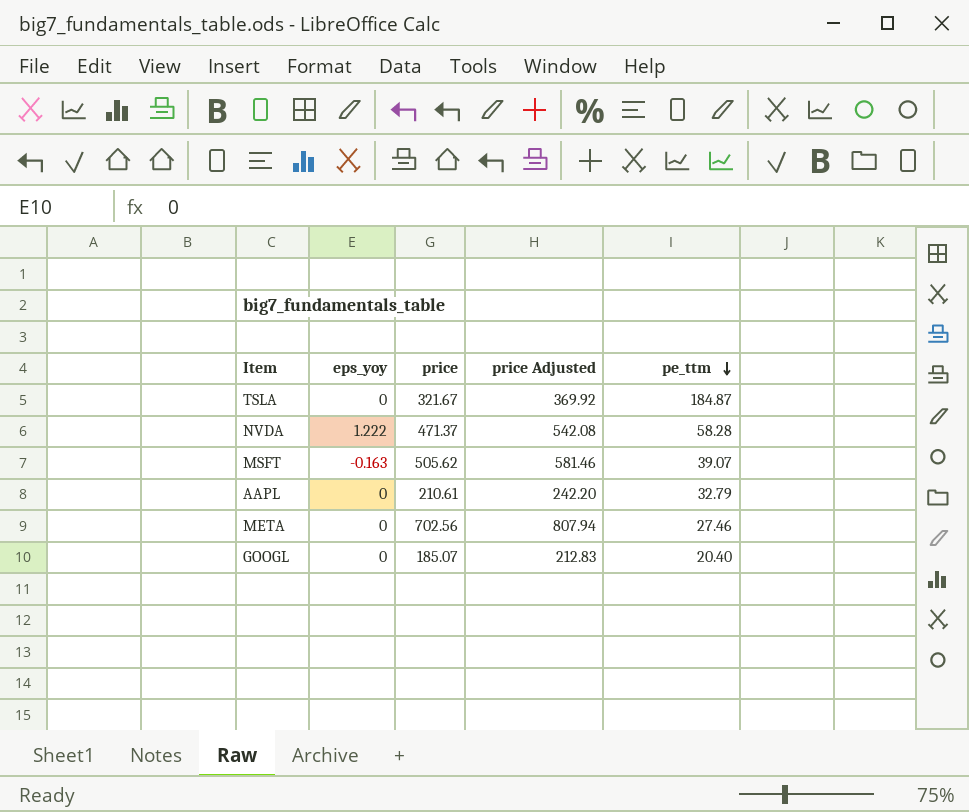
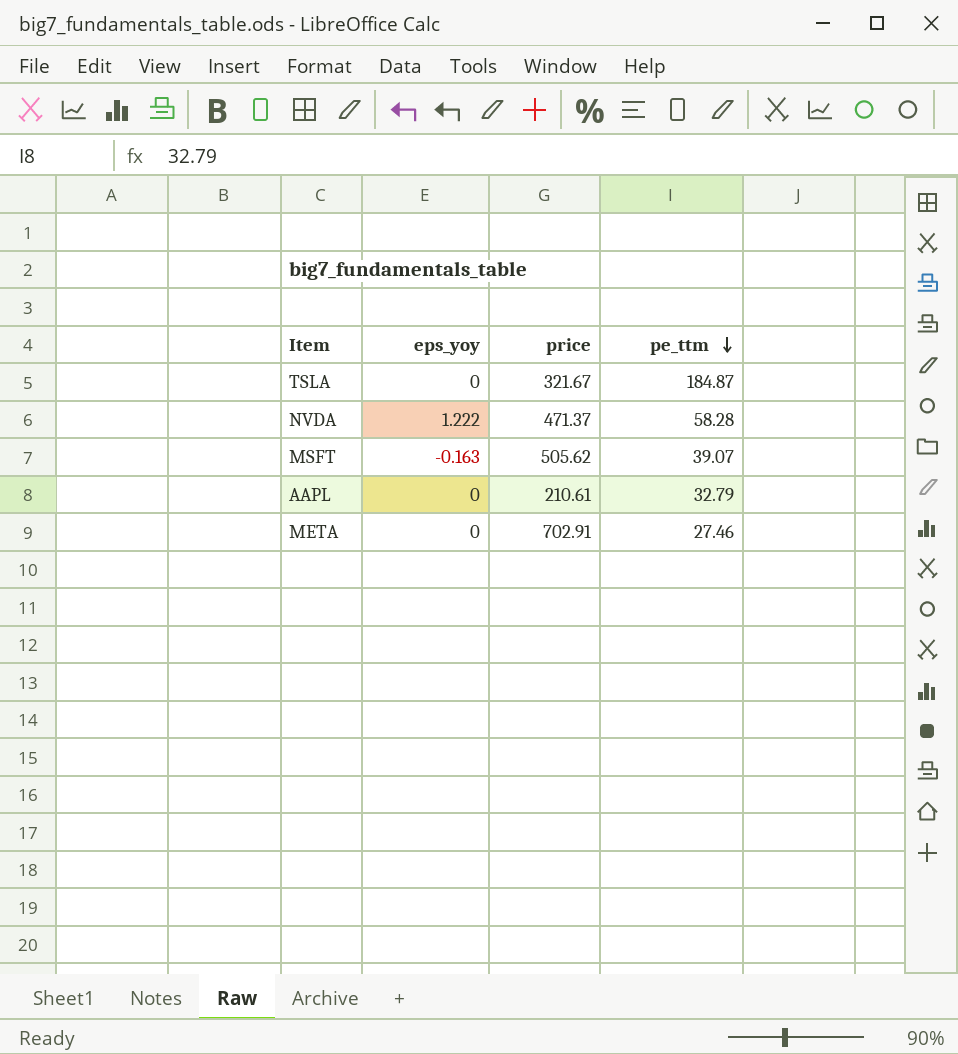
column price Adjusted | formula: [price] * 1.15 -> none
row GOOGL: 0 | 185.07 | 212.83 | 20.40 -> none
META | price: 702.56 -> 702.91

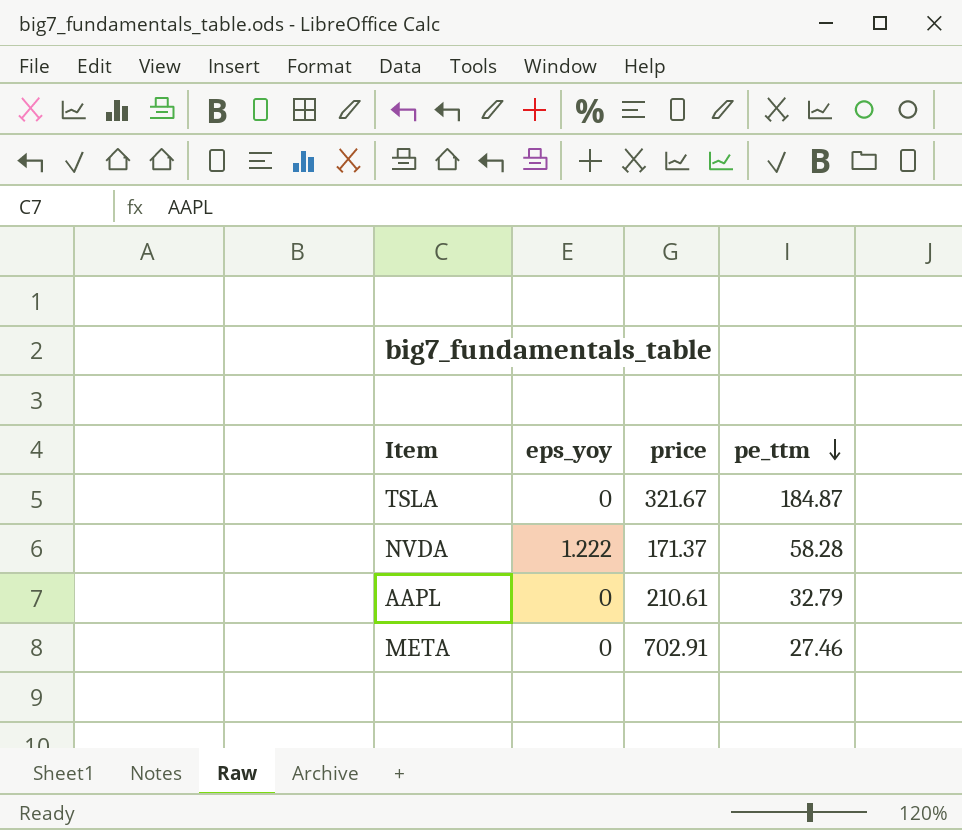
row MSFT: -0.163 | 505.62 | 39.07 -> none
NVDA | price: 471.37 -> 171.37

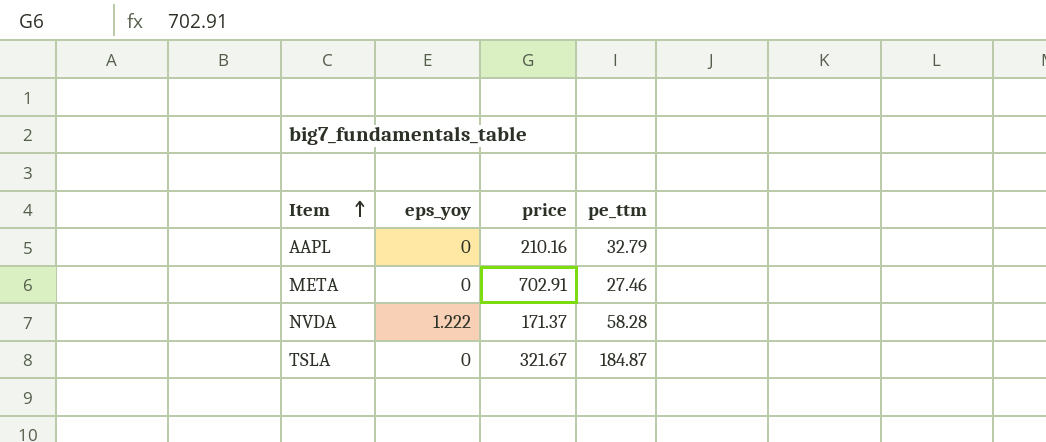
row order: pe_ttm descending -> Item ascending
AAPL | price: 210.61 -> 210.16

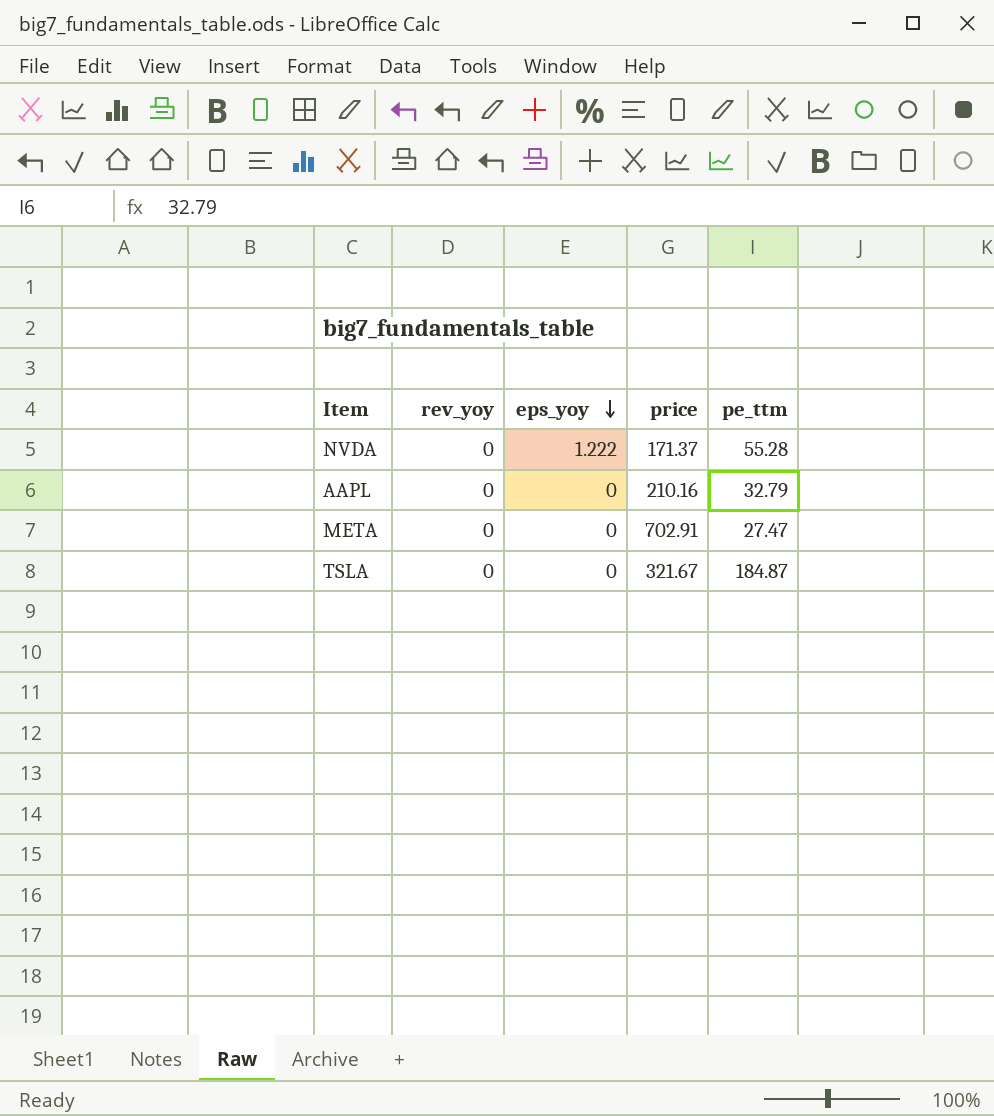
row order: Item ascending -> eps_yoy descending
column rev_yoy | position: none -> 2
NVDA | pe_ttm: 58.28 -> 55.28
META | pe_ttm: 27.46 -> 27.47

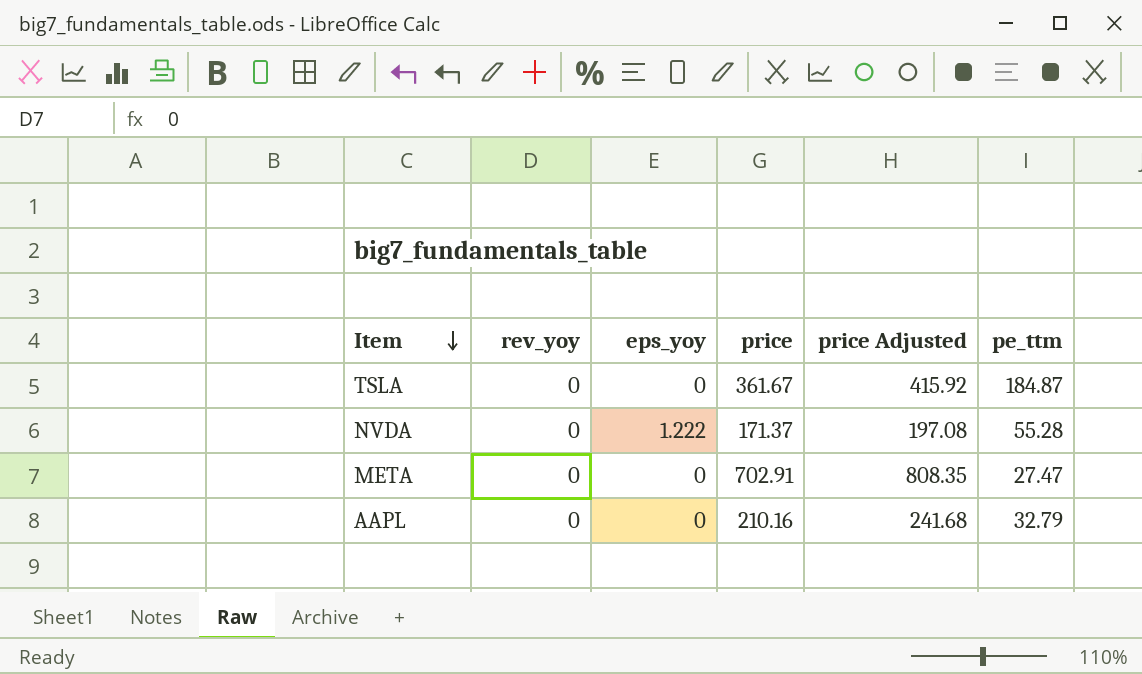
row order: eps_yoy descending -> Item descending
column price Adjusted | formula: none -> [price] * 1.15
TSLA | price: 321.67 -> 361.67

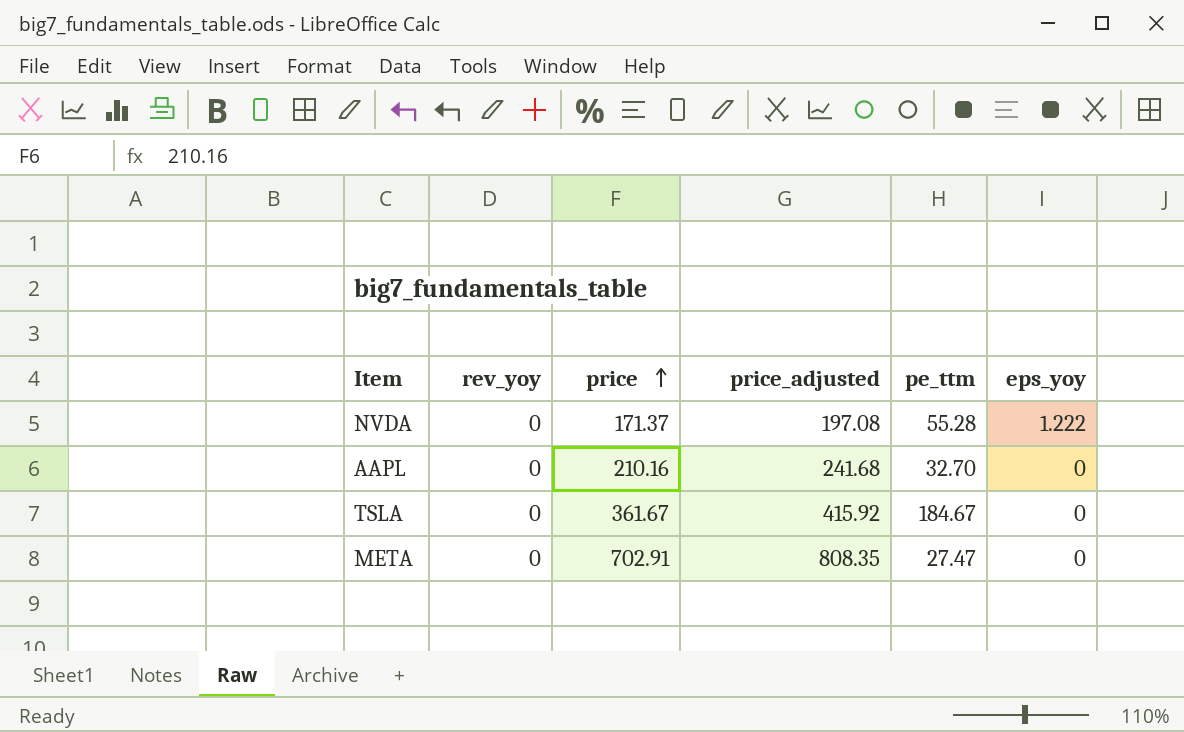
row order: Item descending -> price ascending
column name: price Adjusted -> price_adjusted
column eps_yoy | position: 3 -> 6
AAPL | pe_ttm: 32.79 -> 32.70
TSLA | pe_ttm: 184.87 -> 184.67

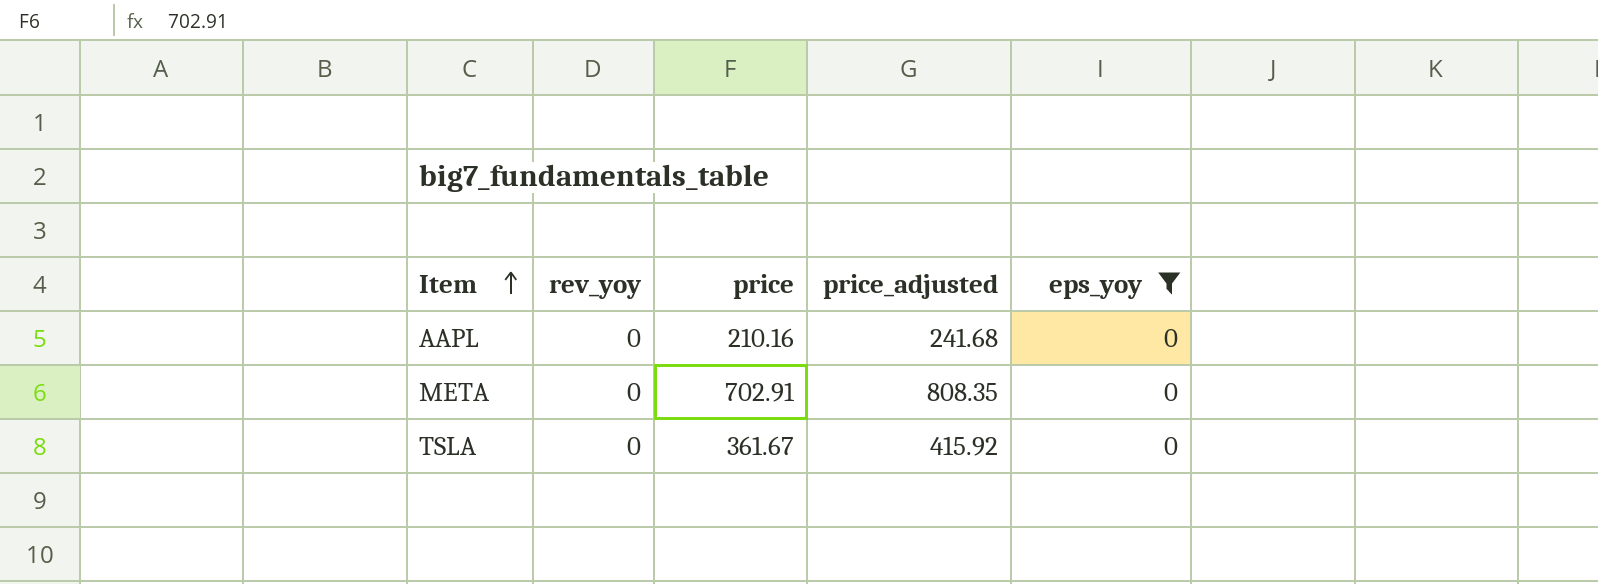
filter: none -> eps_yoy = 0
row order: price ascending -> Item ascending
column pe_ttm | position: 5 -> none

